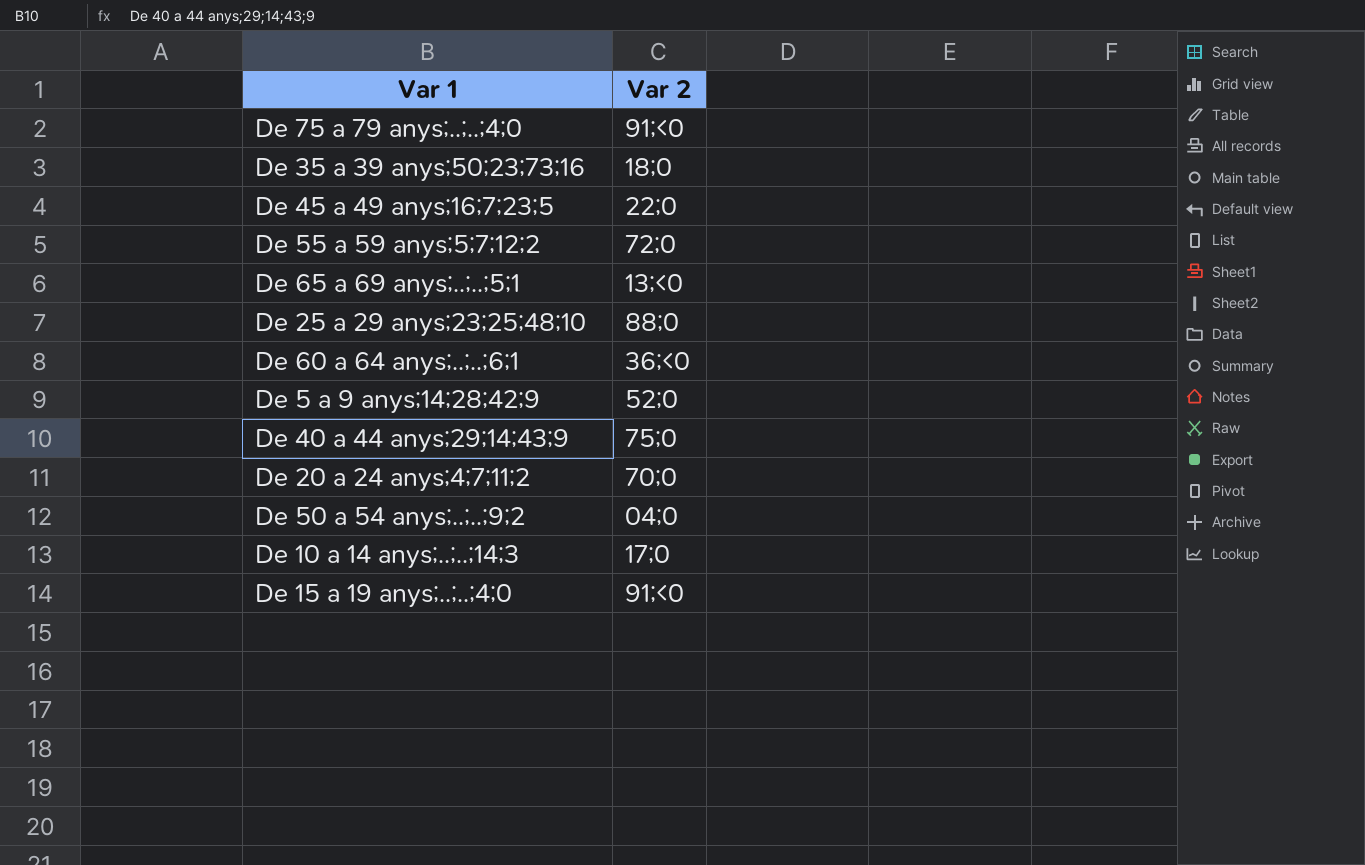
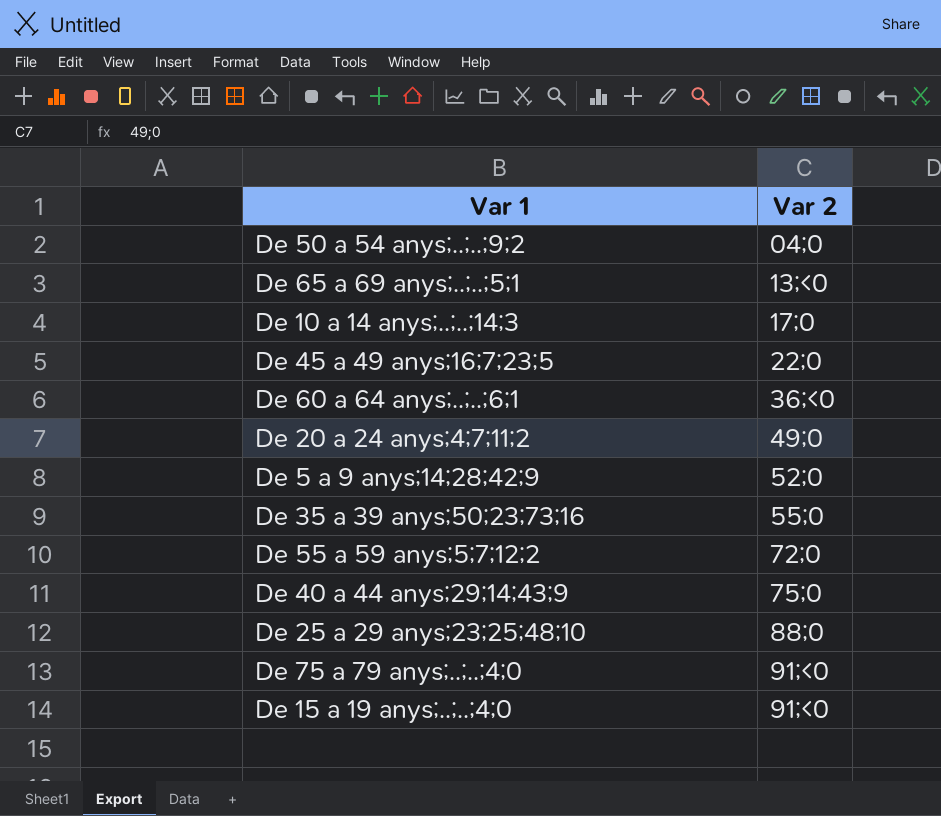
row order: none -> Var 2 ascending
De 20 a 24 anys;4;7;11;2 | Var 2: 70;0 -> 49;0
De 35 a 39 anys;50;23;73;16 | Var 2: 18;0 -> 55;0

